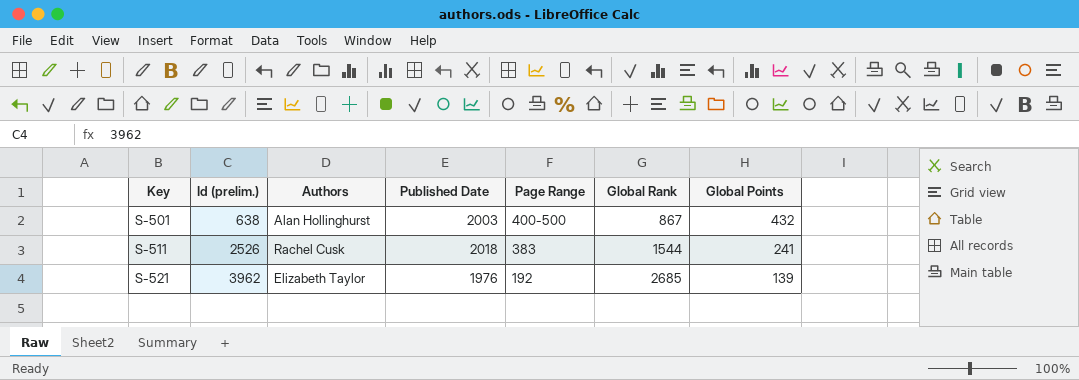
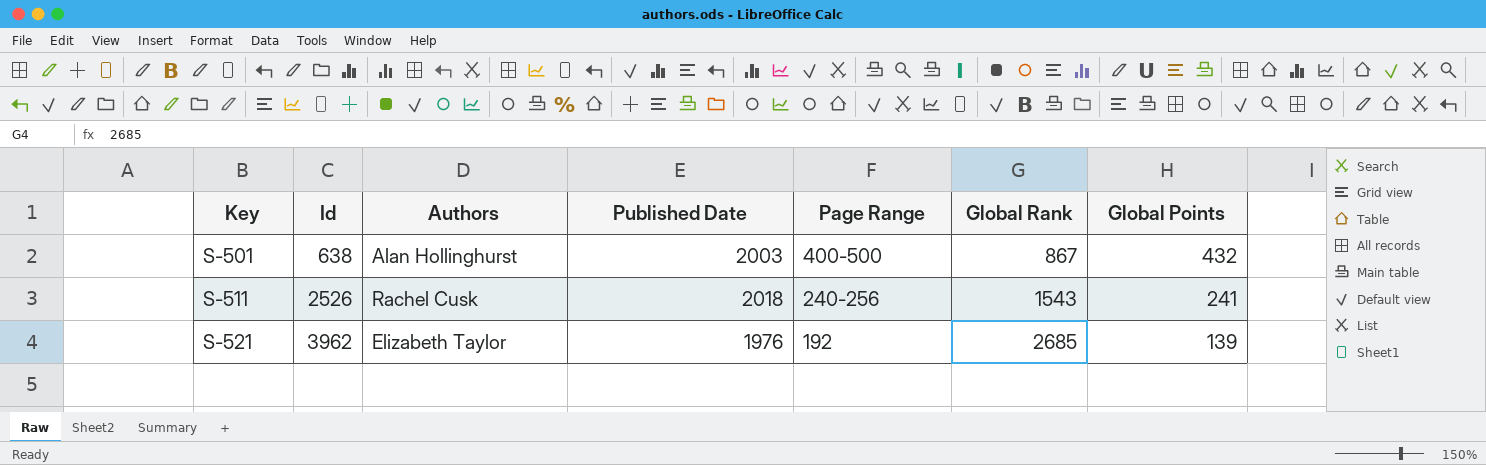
column name: Id (prelim.) -> Id
S-511 | Page Range: 383 -> 240-256
S-511 | Global Rank: 1544 -> 1543

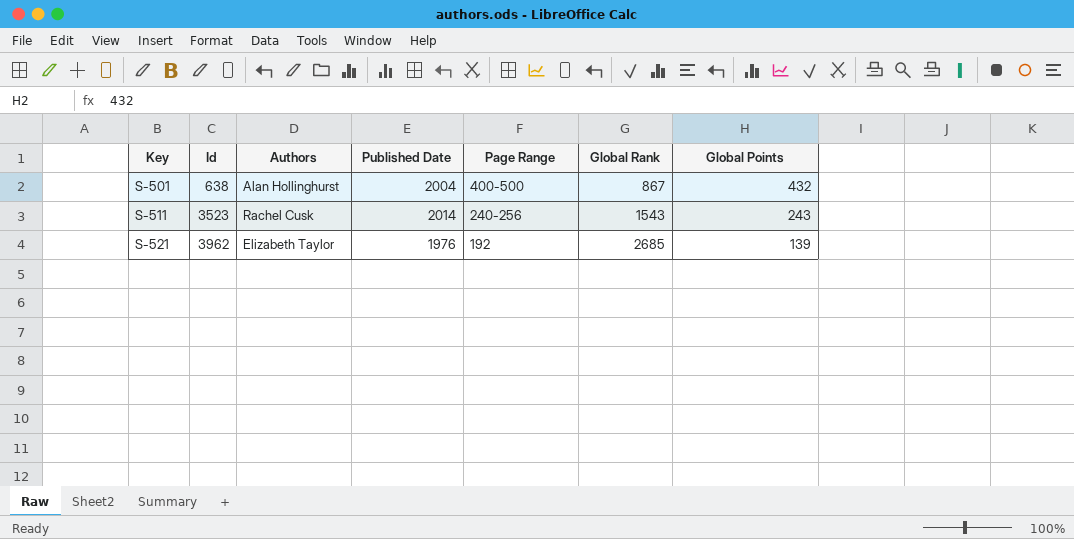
S-501 | Published Date: 2003 -> 2004
S-511 | Id: 2526 -> 3523
S-511 | Published Date: 2018 -> 2014
S-511 | Global Points: 241 -> 243

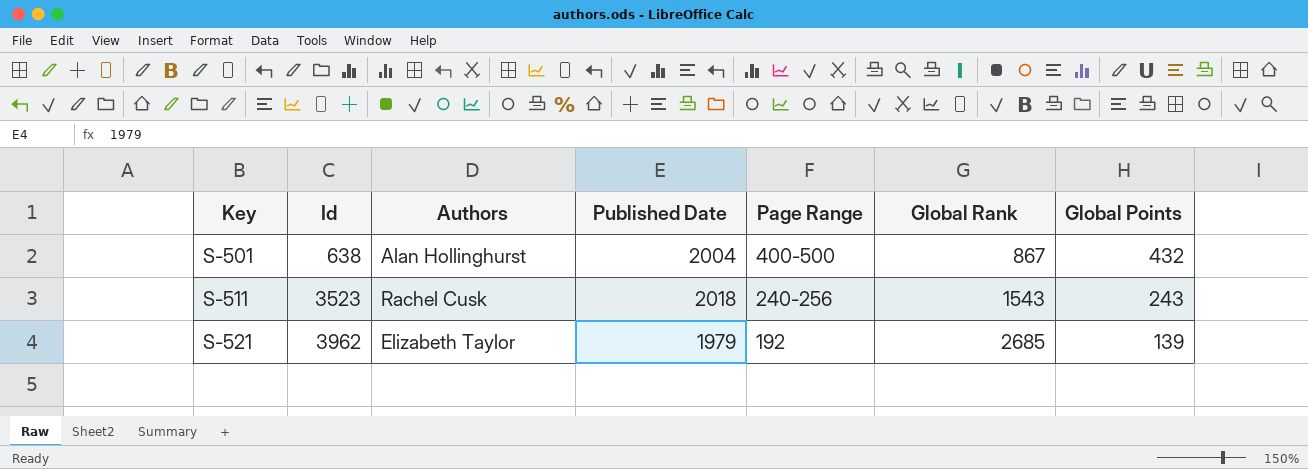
S-511 | Published Date: 2014 -> 2018
S-521 | Published Date: 1976 -> 1979

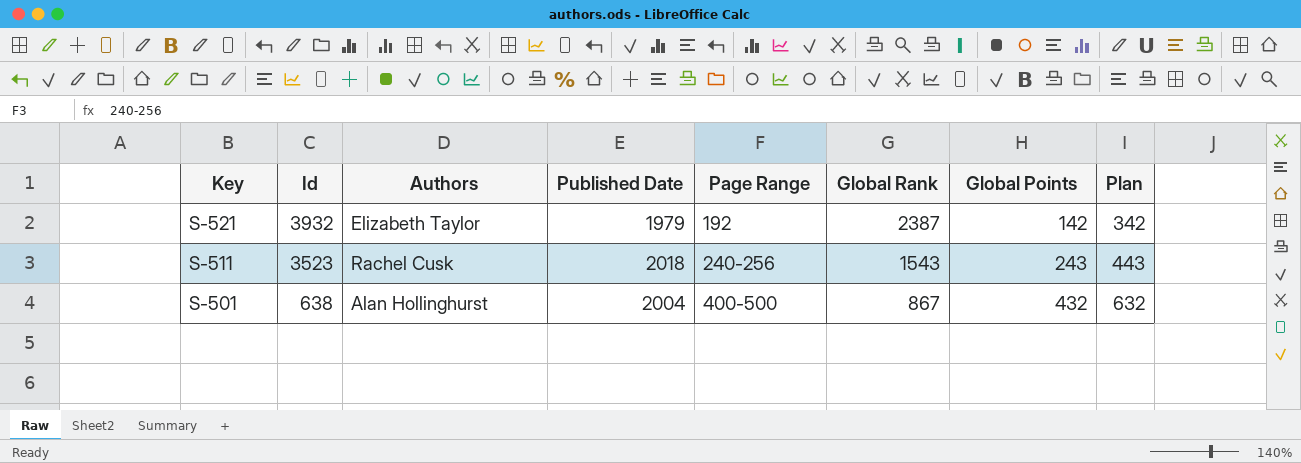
row order: Key ascending -> Key descending
column Plan | formula: none -> [Global Points] + 200
S-521 | Id: 3962 -> 3932
S-521 | Global Rank: 2685 -> 2387
S-521 | Global Points: 139 -> 142

